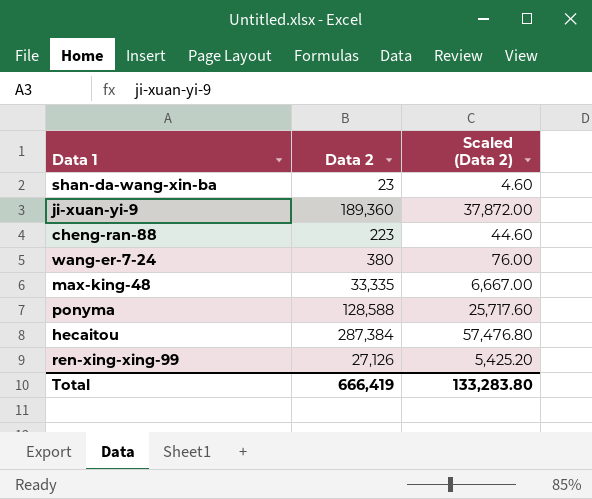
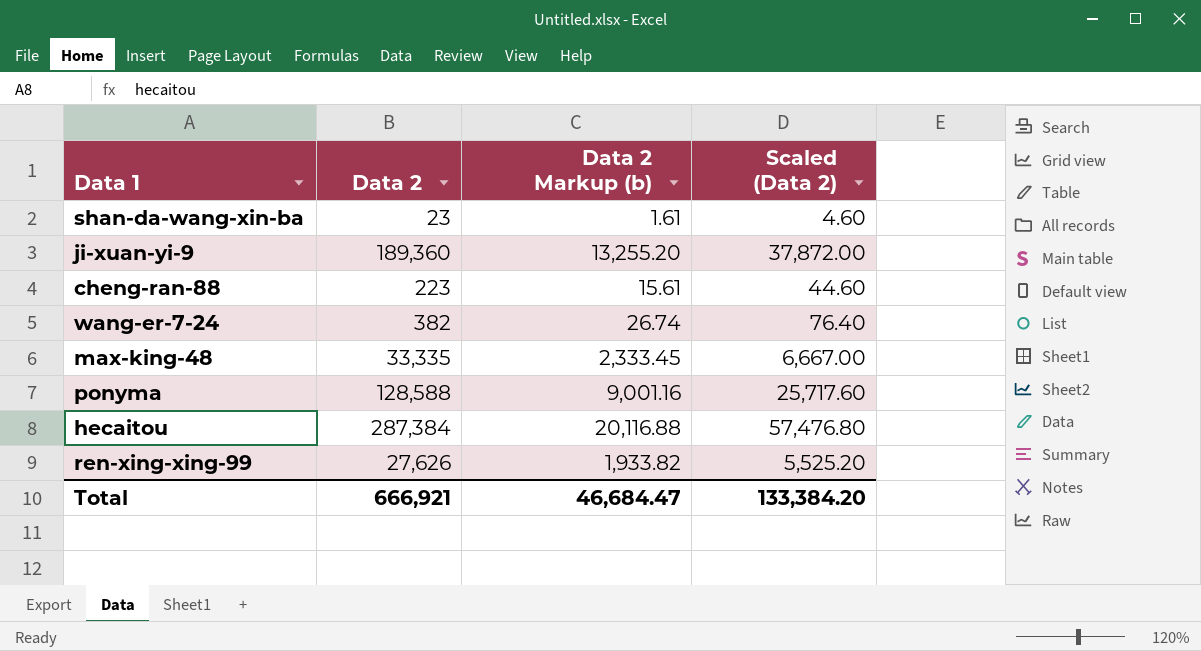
column Data 2 Markup (b) | formula: none -> [Data 2] * 0.07
wang-er-7-24 | Data 2: 380 -> 382
wang-er-7-24 | Scaled (Data 2): 76.00 -> 76.40
ren-xing-xing-99 | Data 2: 27,126 -> 27,626
ren-xing-xing-99 | Scaled (Data 2): 5,425.20 -> 5,525.20
Total | Data 2: 666,419 -> 666,921
Total | Scaled (Data 2): 133,283.80 -> 133,384.20

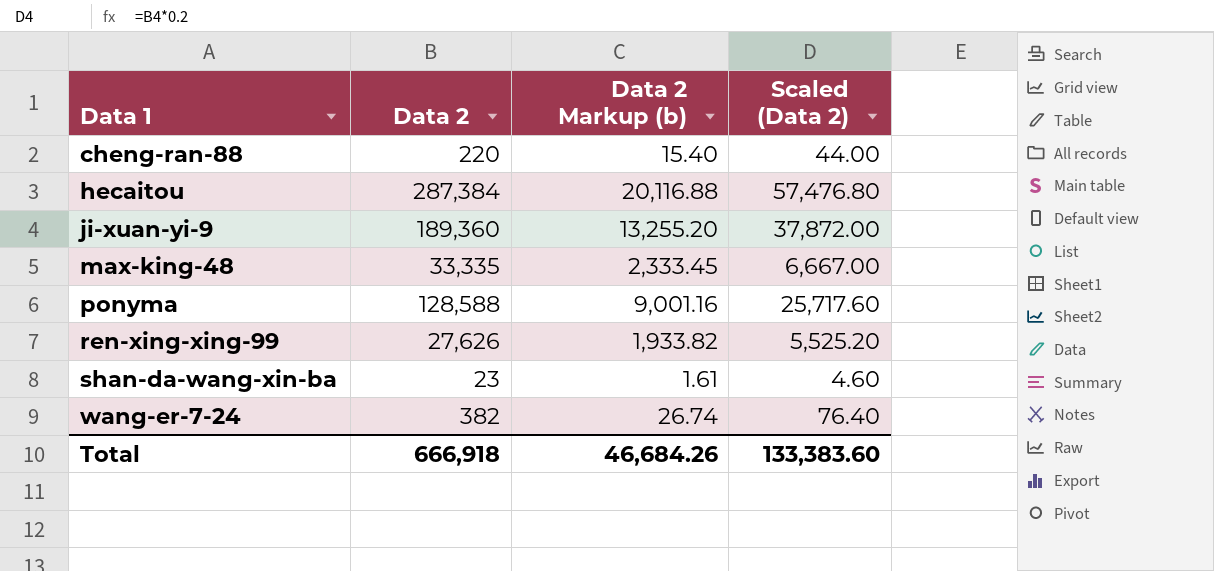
row order: none -> Data 1 ascending
cheng-ran-88 | Data 2: 223 -> 220
cheng-ran-88 | Data 2 Markup (b): 15.61 -> 15.40
cheng-ran-88 | Scaled (Data 2): 44.60 -> 44.00
Total | Data 2: 666,921 -> 666,918
Total | Data 2 Markup (b): 46,684.47 -> 46,684.26
Total | Scaled (Data 2): 133,384.20 -> 133,383.60

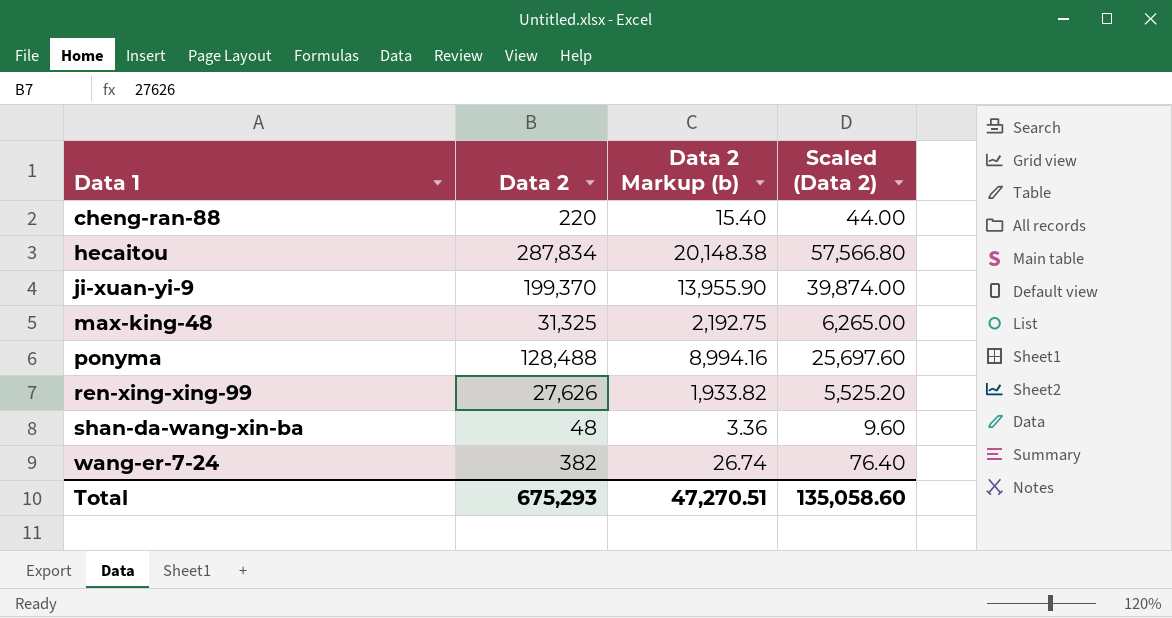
hecaitou | Data 2: 287,384 -> 287,834
hecaitou | Data 2 Markup (b): 20,116.88 -> 20,148.38
hecaitou | Scaled (Data 2): 57,476.80 -> 57,566.80
ji-xuan-yi-9 | Data 2: 189,360 -> 199,370
ji-xuan-yi-9 | Data 2 Markup (b): 13,255.20 -> 13,955.90
ji-xuan-yi-9 | Scaled (Data 2): 37,872.00 -> 39,874.00
max-king-48 | Data 2: 33,335 -> 31,325
max-king-48 | Data 2 Markup (b): 2,333.45 -> 2,192.75
max-king-48 | Scaled (Data 2): 6,667.00 -> 6,265.00
ponyma | Data 2: 128,588 -> 128,488
ponyma | Data 2 Markup (b): 9,001.16 -> 8,994.16
ponyma | Scaled (Data 2): 25,717.60 -> 25,697.60
shan-da-wang-xin-ba | Data 2: 23 -> 48
shan-da-wang-xin-ba | Data 2 Markup (b): 1.61 -> 3.36
shan-da-wang-xin-ba | Scaled (Data 2): 4.60 -> 9.60
Total | Data 2: 666,918 -> 675,293
Total | Data 2 Markup (b): 46,684.26 -> 47,270.51
Total | Scaled (Data 2): 133,383.60 -> 135,058.60

